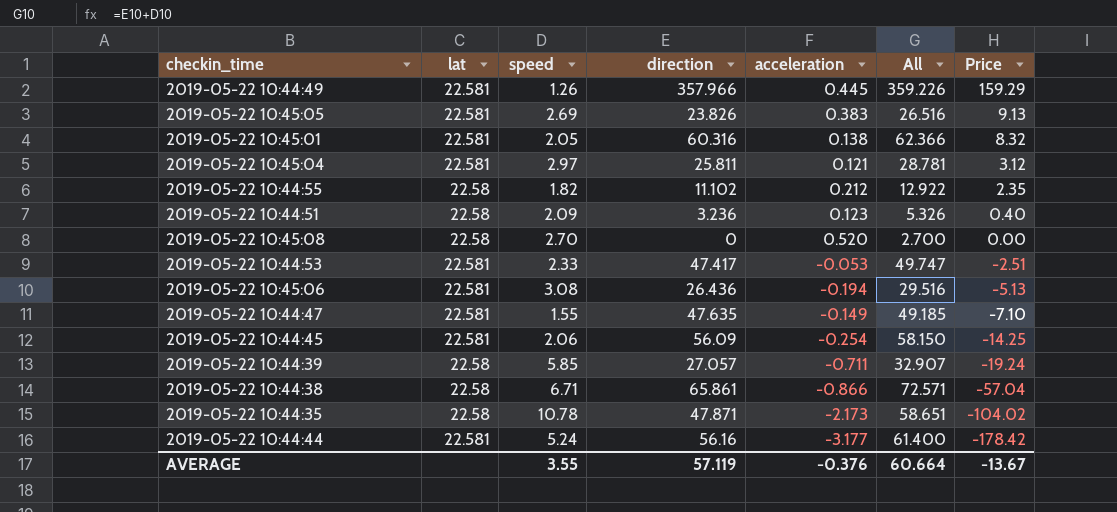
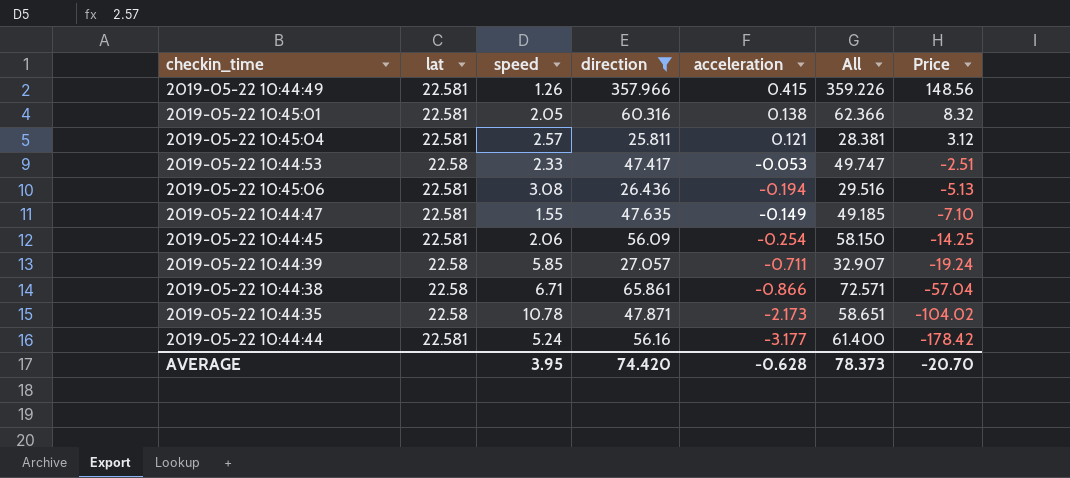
filter: none -> direction >= 25.811
2019-05-22 10:44:49 | acceleration: 0.445 -> 0.415
2019-05-22 10:44:49 | Price: 159.29 -> 148.56
2019-05-22 10:45:04 | speed: 2.97 -> 2.57
2019-05-22 10:45:04 | All: 28.781 -> 28.381
2019-05-22 10:44:53 | lat: 22.581 -> 22.58
AVERAGE | speed: 3.55 -> 3.95
AVERAGE | direction: 57.119 -> 74.420
AVERAGE | acceleration: -0.376 -> -0.628
AVERAGE | All: 60.664 -> 78.373
AVERAGE | Price: -13.67 -> -20.70

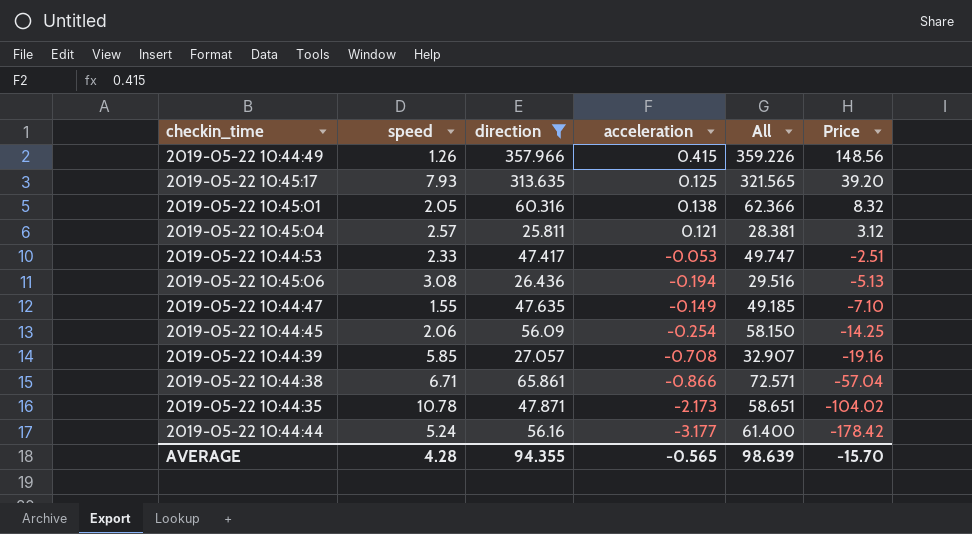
column lat | position: 2 -> none
row 2019-05-22 10:45:17: none -> 7.93 | 313.635 | 0.125 | 321.565 | 39.20
2019-05-22 10:44:39 | acceleration: -0.711 -> -0.708
2019-05-22 10:44:39 | Price: -19.24 -> -19.16
AVERAGE | speed: 3.95 -> 4.28
AVERAGE | direction: 74.420 -> 94.355
AVERAGE | acceleration: -0.628 -> -0.565
AVERAGE | All: 78.373 -> 98.639
AVERAGE | Price: -20.70 -> -15.70

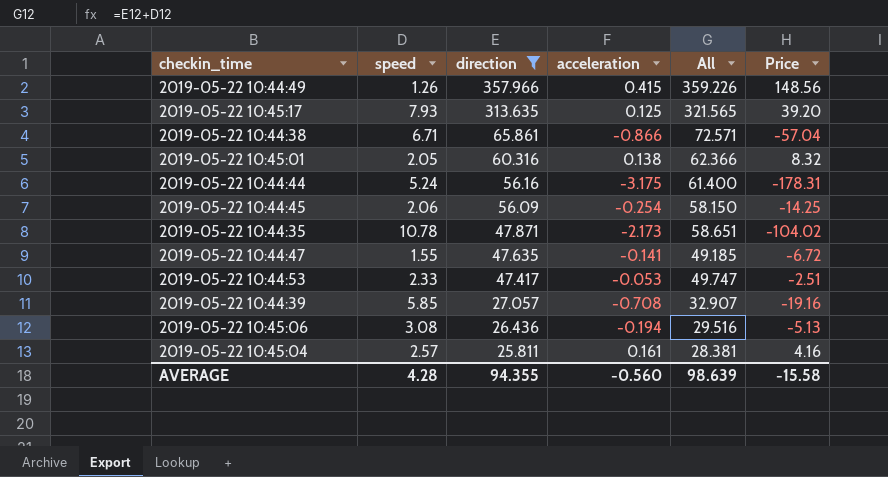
row order: Price descending -> direction descending
2019-05-22 10:44:44 | acceleration: -3.177 -> -3.175
2019-05-22 10:44:44 | Price: -178.42 -> -178.31
2019-05-22 10:44:47 | acceleration: -0.149 -> -0.141
2019-05-22 10:44:47 | Price: -7.10 -> -6.72
2019-05-22 10:45:04 | acceleration: 0.121 -> 0.161
2019-05-22 10:45:04 | Price: 3.12 -> 4.16
AVERAGE | acceleration: -0.565 -> -0.560
AVERAGE | Price: -15.70 -> -15.58

